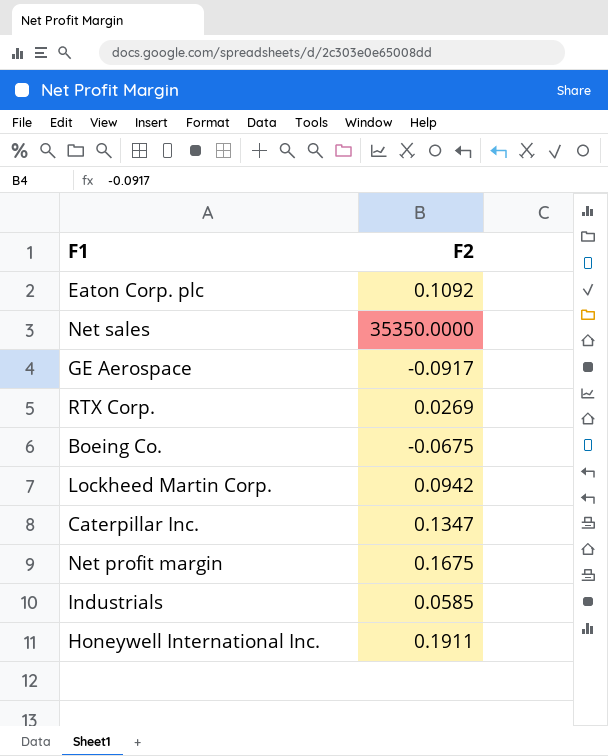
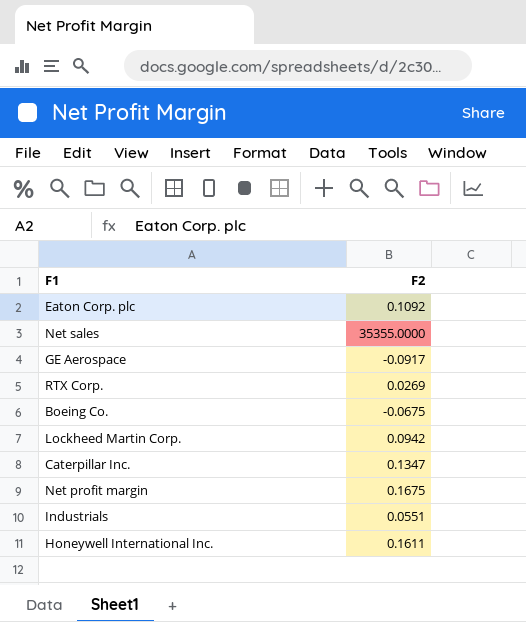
Net sales | F2: 35350.0000 -> 35355.0000
Industrials | F2: 0.0585 -> 0.0551
Honeywell International Inc. | F2: 0.1911 -> 0.1611

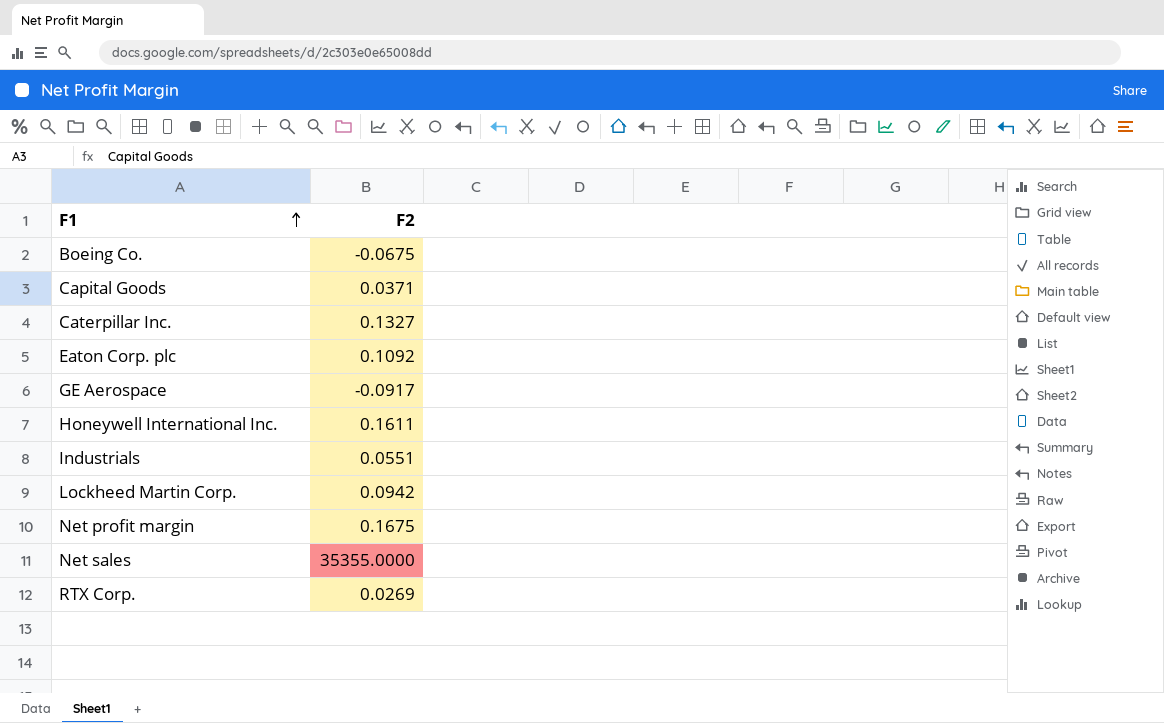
row order: none -> F1 ascending
row Capital Goods: none -> 0.0371
Caterpillar Inc. | F2: 0.1347 -> 0.1327

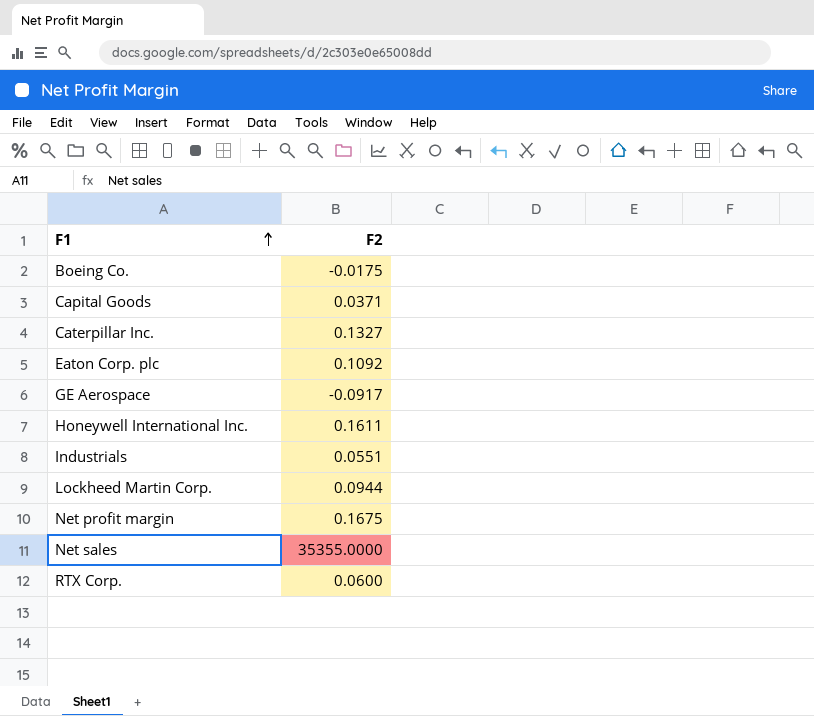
Boeing Co. | F2: -0.0675 -> -0.0175
Lockheed Martin Corp. | F2: 0.0942 -> 0.0944
RTX Corp. | F2: 0.0269 -> 0.0600

